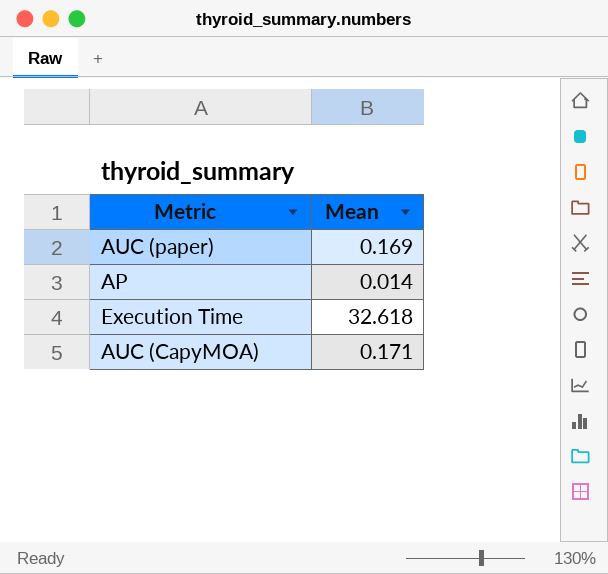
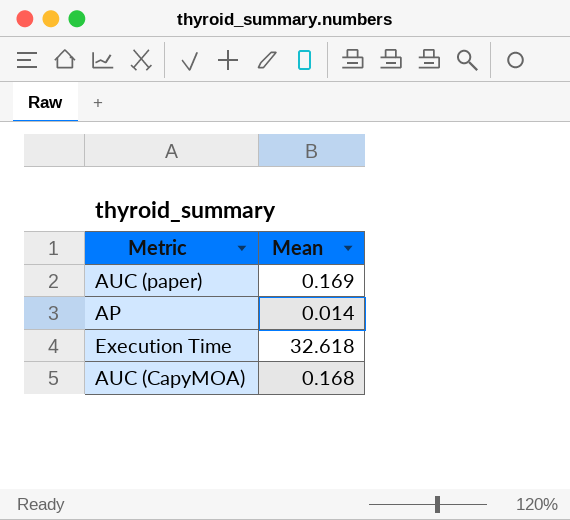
AUC (CapyMOA) | Mean: 0.171 -> 0.168

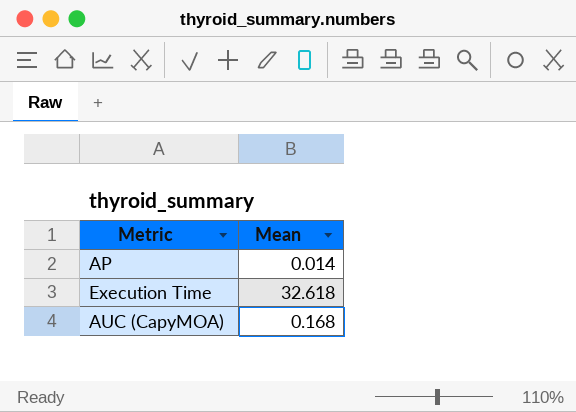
row AUC (paper): 0.169 -> none

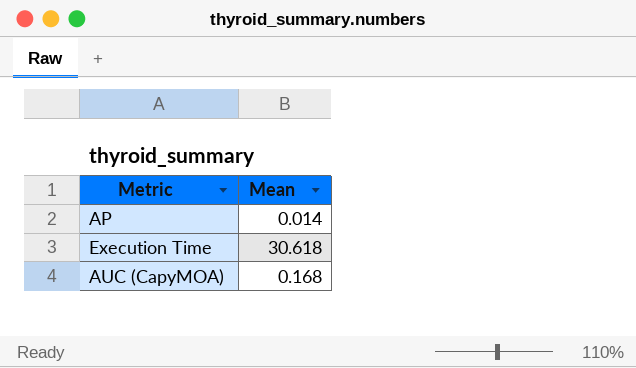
Execution Time | Mean: 32.618 -> 30.618

